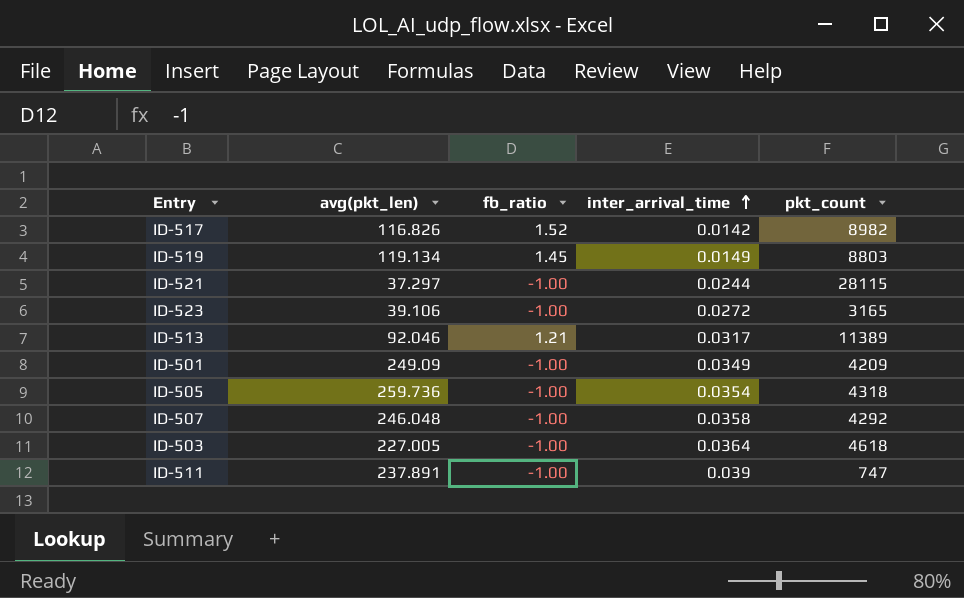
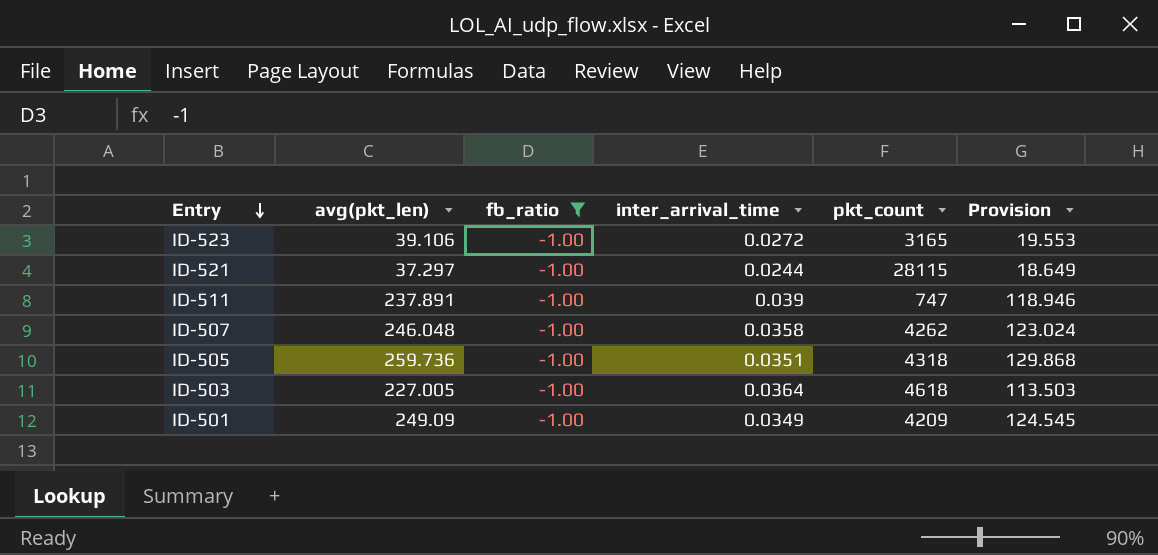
filter: none -> fb_ratio = -1.00
row order: inter_arrival_time ascending -> Entry descending
column Provision | formula: none -> [avg(pkt_len)] * 0.5
ID-507 | pkt_count: 4292 -> 4262
ID-505 | inter_arrival_time: 0.0354 -> 0.0351

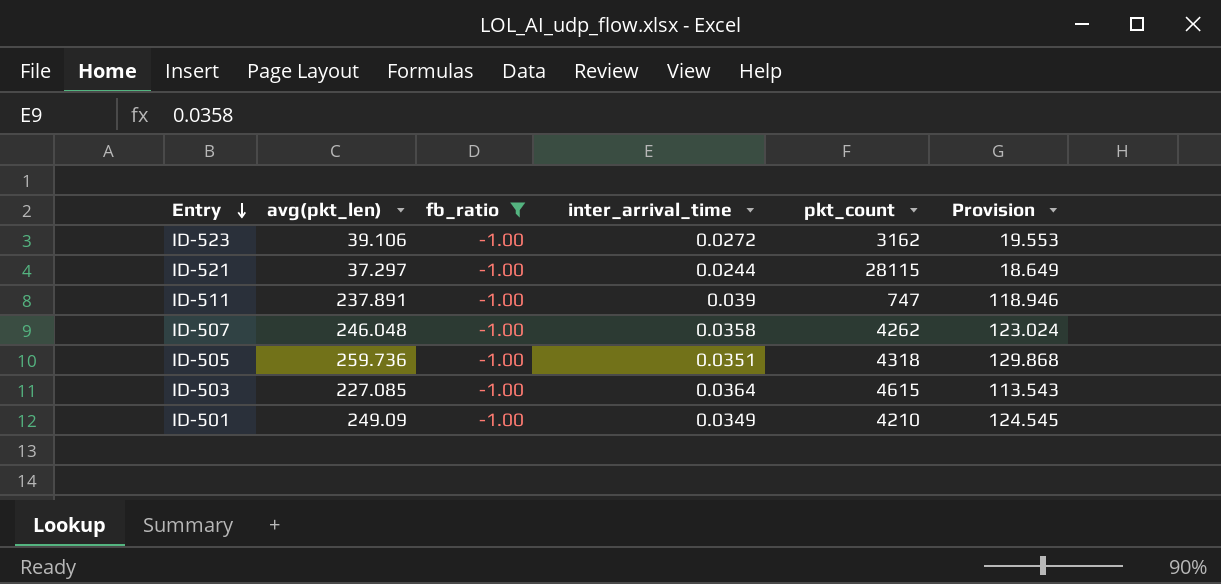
ID-523 | pkt_count: 3165 -> 3162
ID-503 | avg(pkt_len): 227.005 -> 227.085
ID-503 | pkt_count: 4618 -> 4615
ID-503 | Provision: 113.503 -> 113.543
ID-501 | pkt_count: 4209 -> 4210

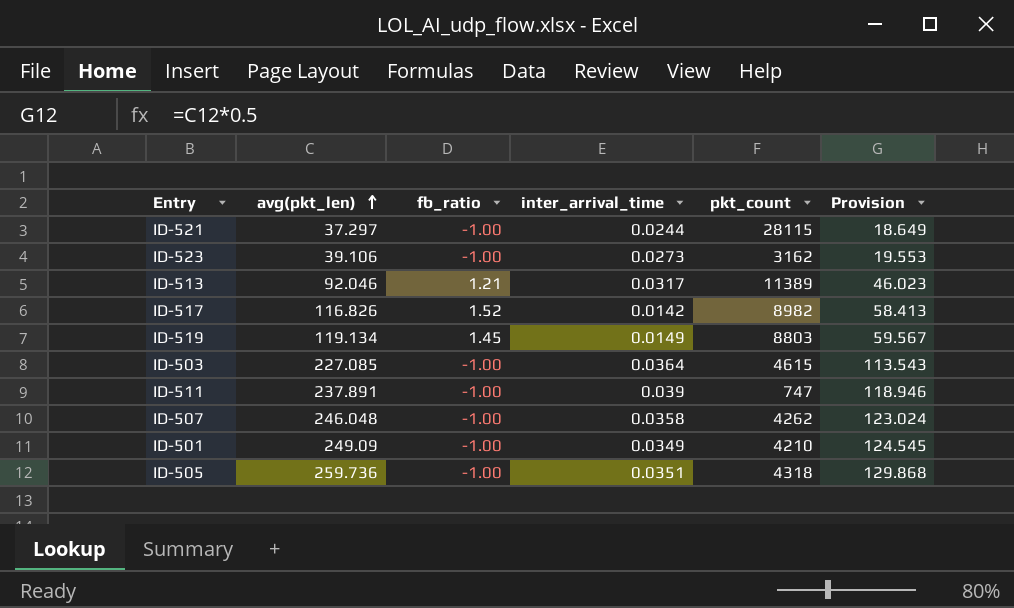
filter: fb_ratio = -1.00 -> none
row order: Entry descending -> avg(pkt_len) ascending
ID-523 | inter_arrival_time: 0.0272 -> 0.0273

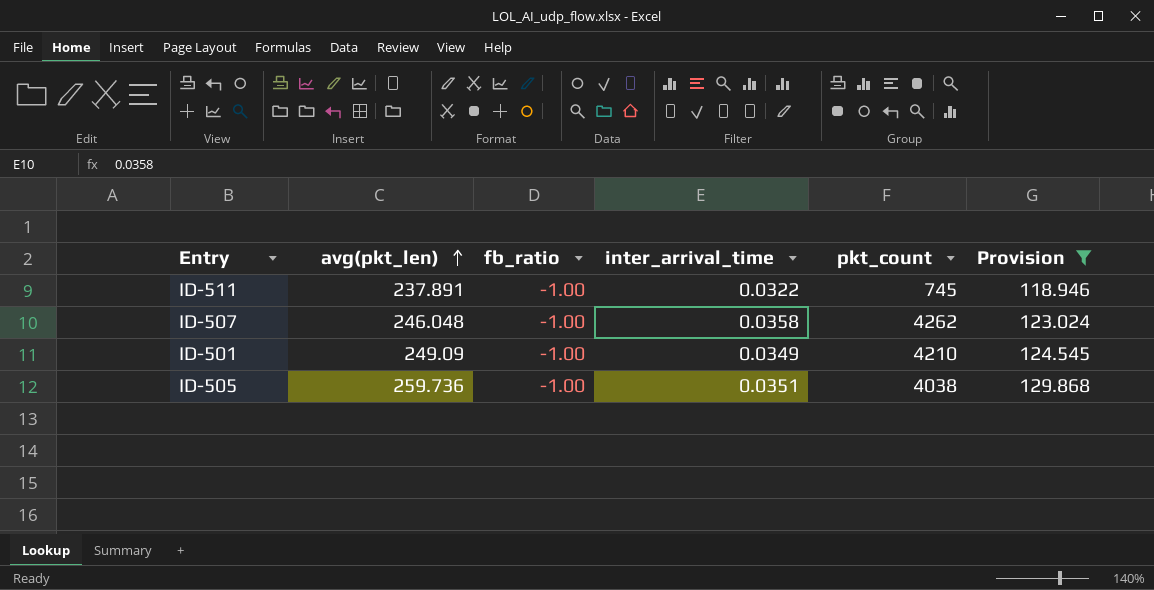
filter: none -> Provision >= 118.946
ID-511 | inter_arrival_time: 0.039 -> 0.0322
ID-511 | pkt_count: 747 -> 745
ID-505 | pkt_count: 4318 -> 4038

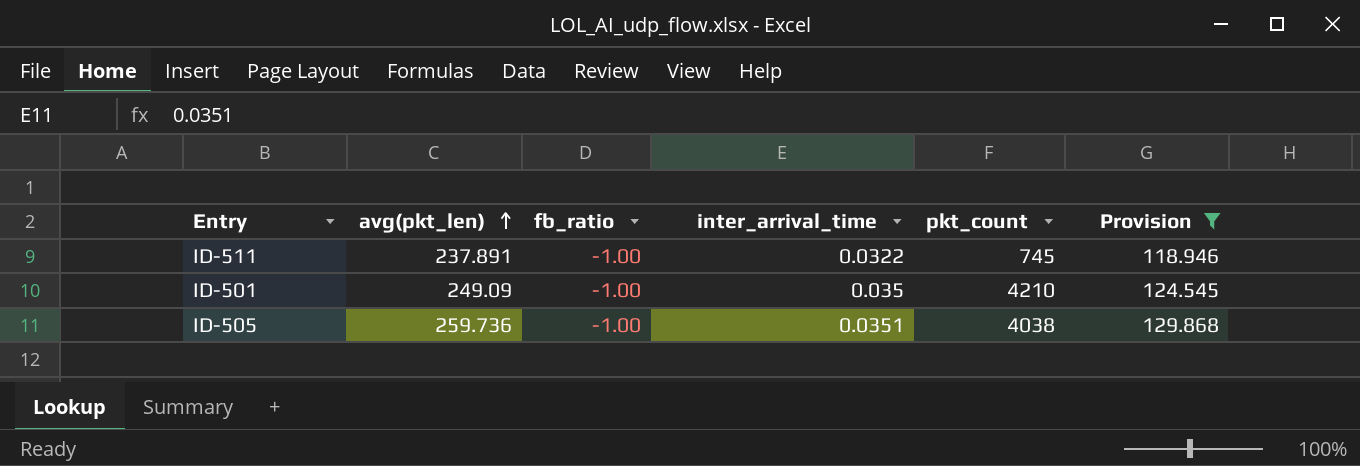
row ID-507: 246.048 | -1.00 | 0.0358 | 4262 | 123.024 -> none
ID-501 | inter_arrival_time: 0.0349 -> 0.035

